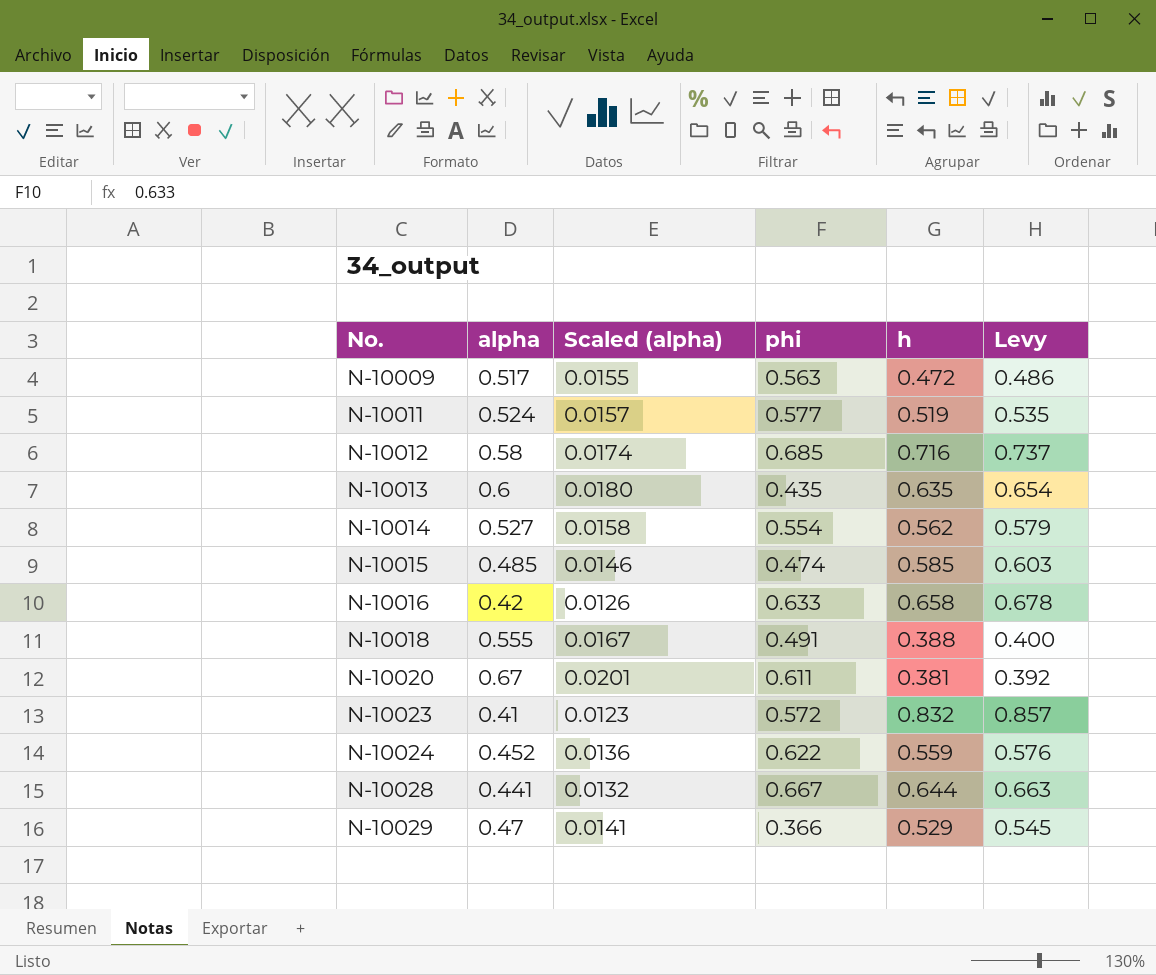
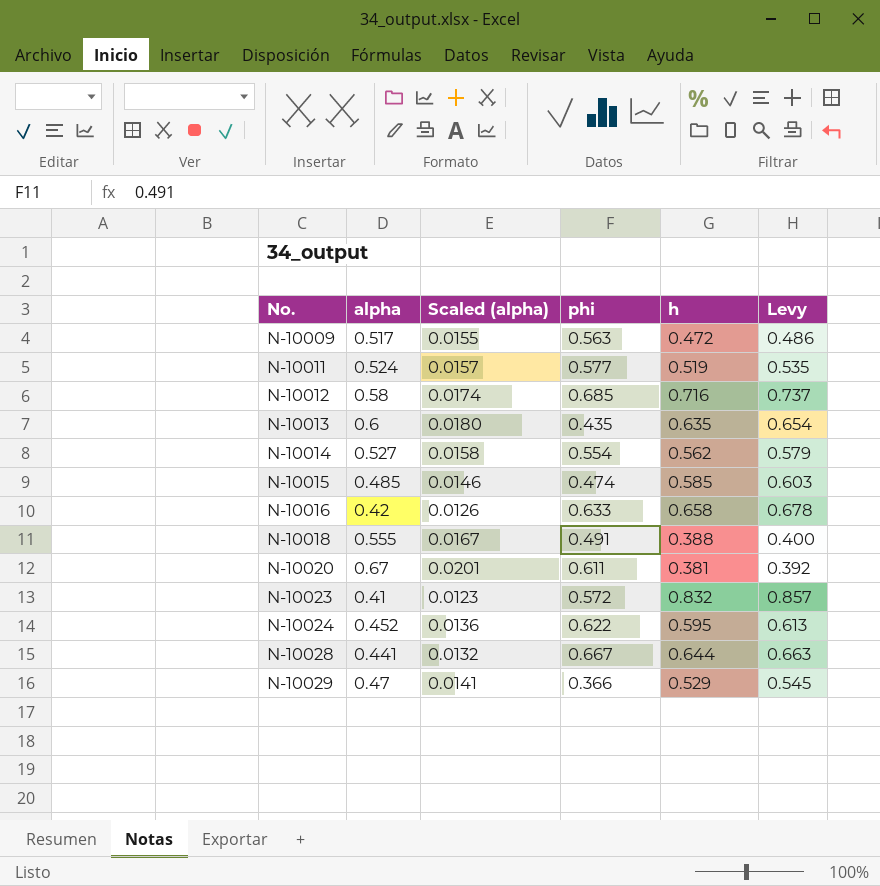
N-10024 | h: 0.559 -> 0.595
N-10024 | Levy: 0.576 -> 0.613

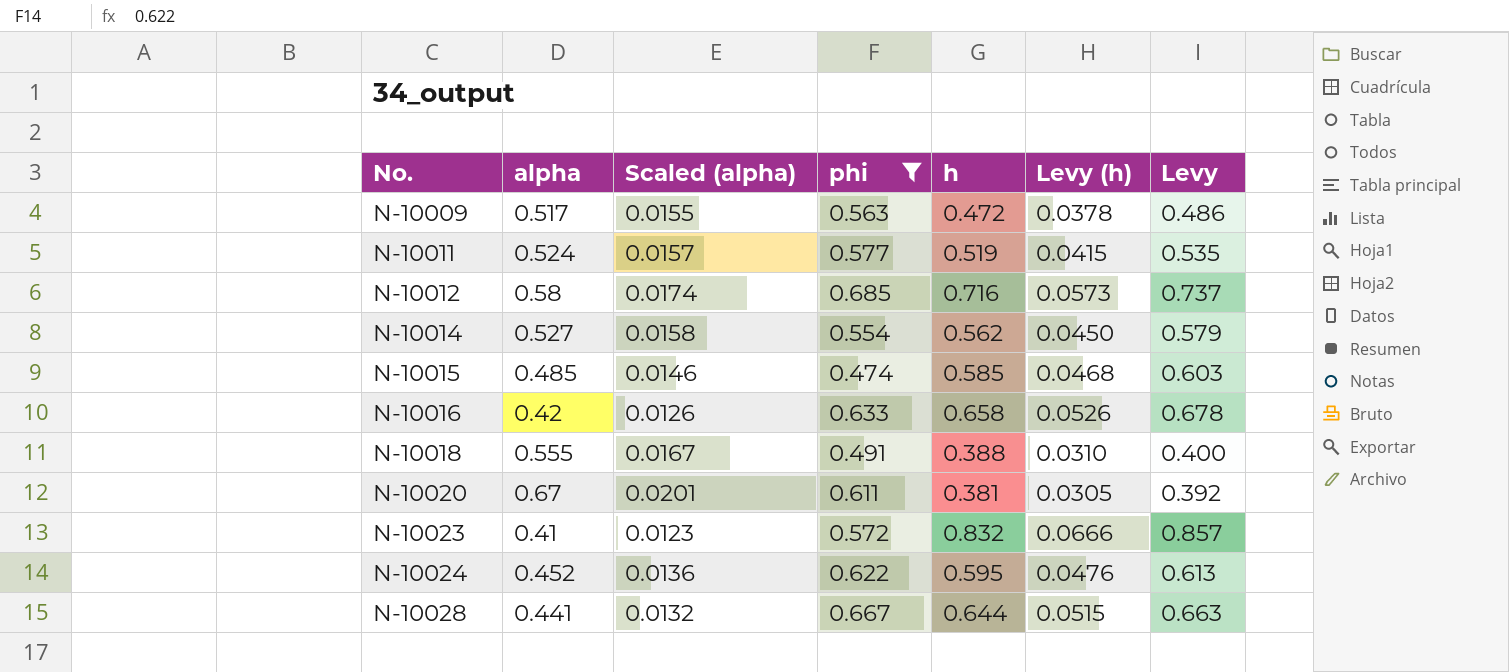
filter: none -> phi >= 0.474
column Levy (h) | formula: none -> [h] * 0.08

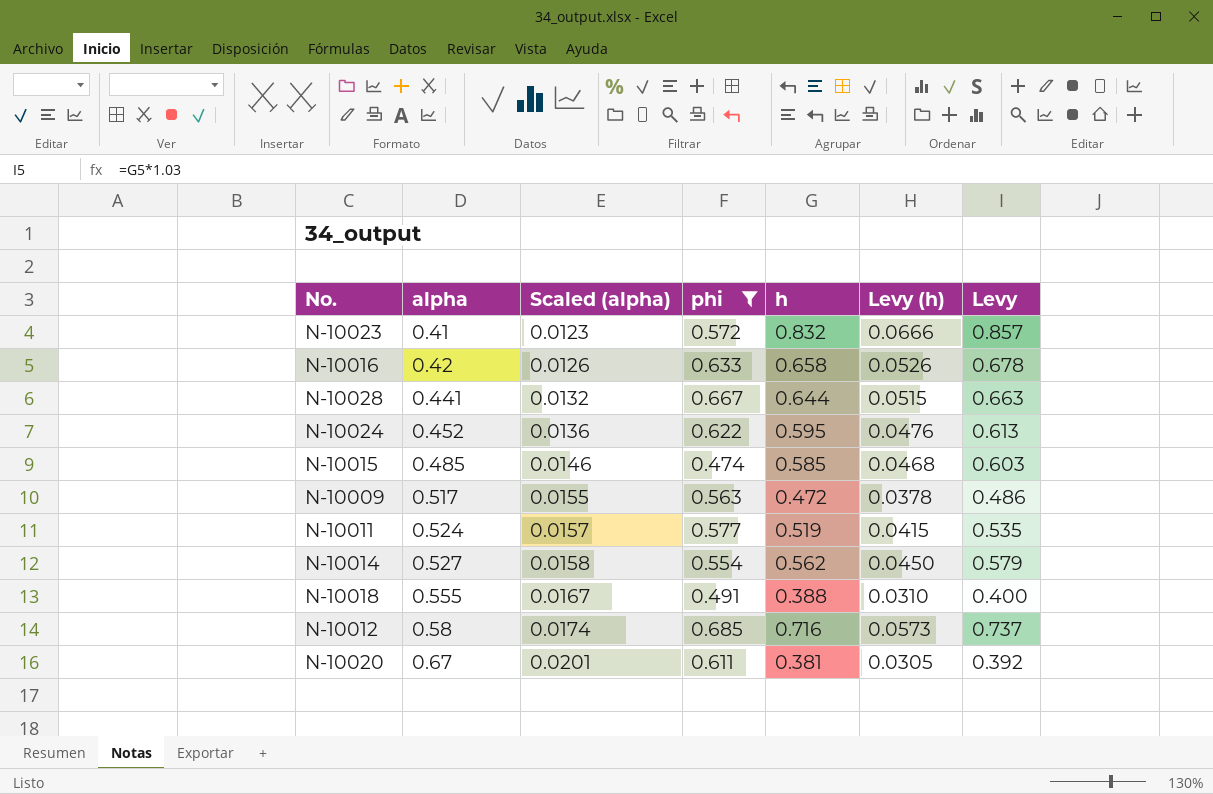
row order: No. ascending -> alpha ascending

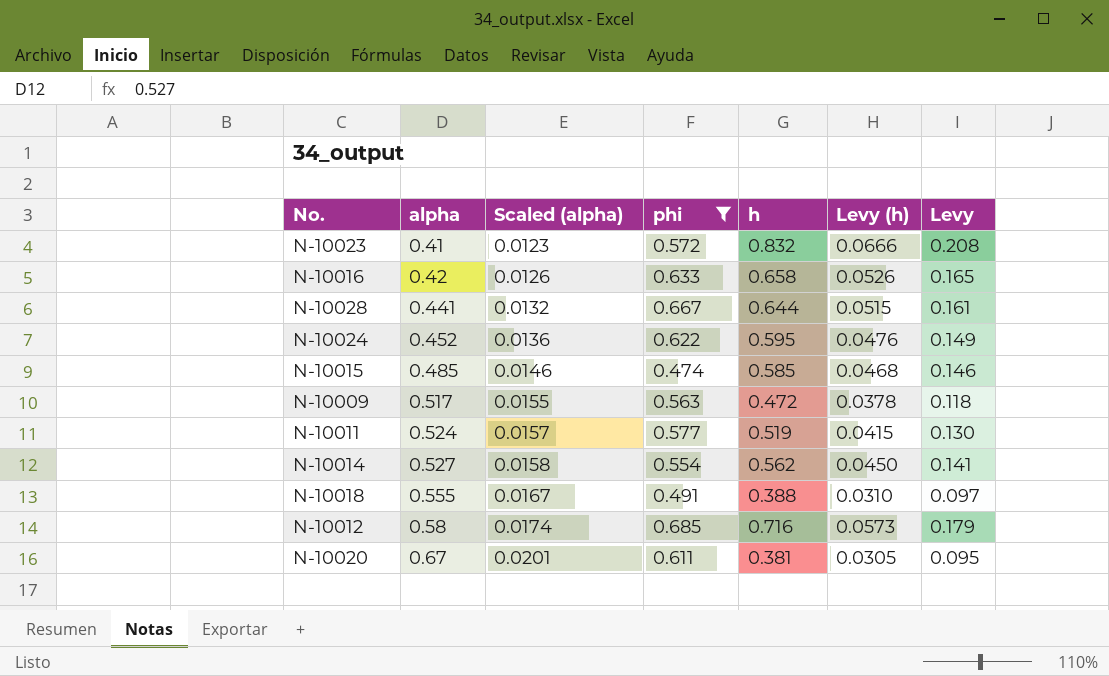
column Levy | formula: [h] * 1.03 -> [h] * 0.25

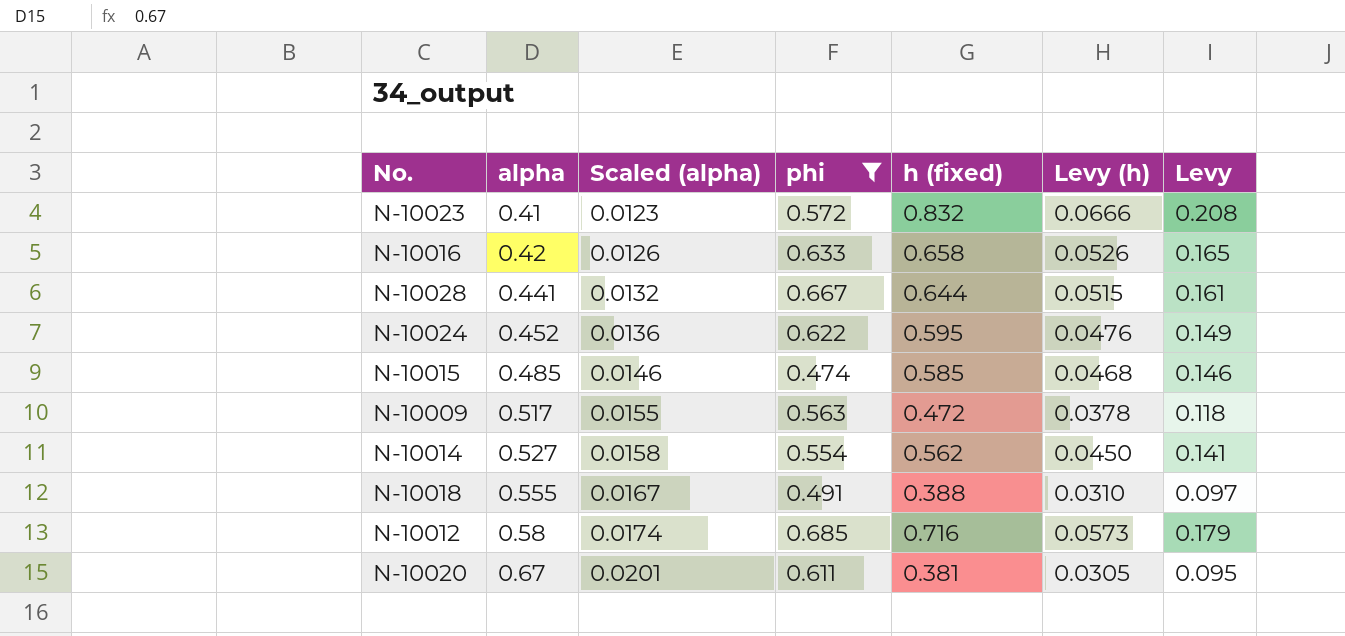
column name: h -> h (fixed)
row N-10011: 0.524 | 0.0157 | 0.577 | 0.519 | 0.0415 | 0.130 -> none

